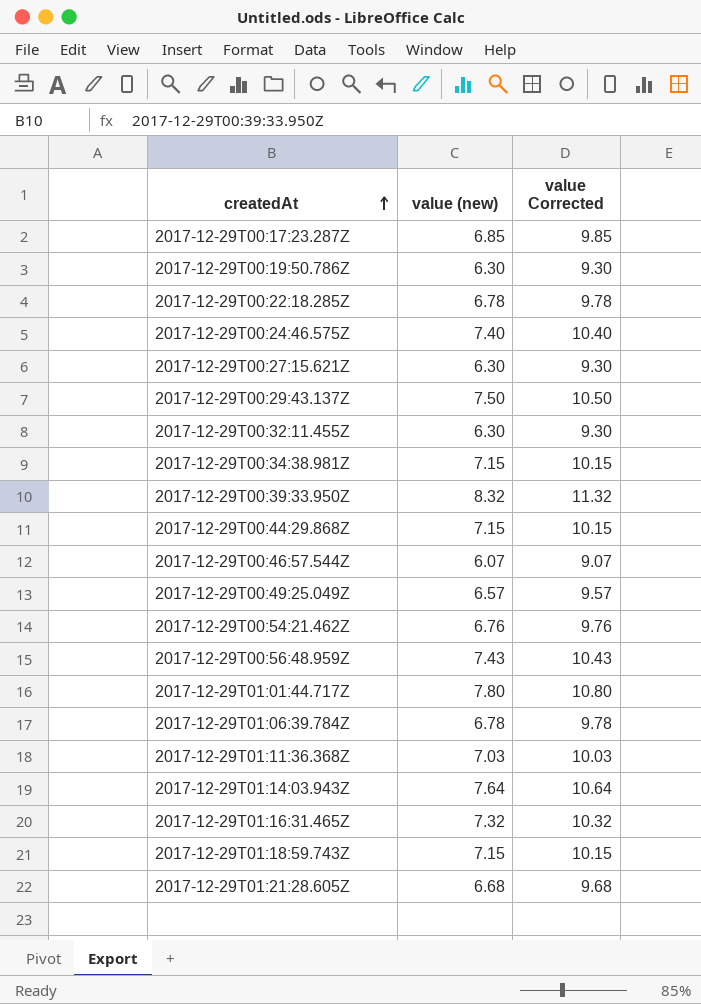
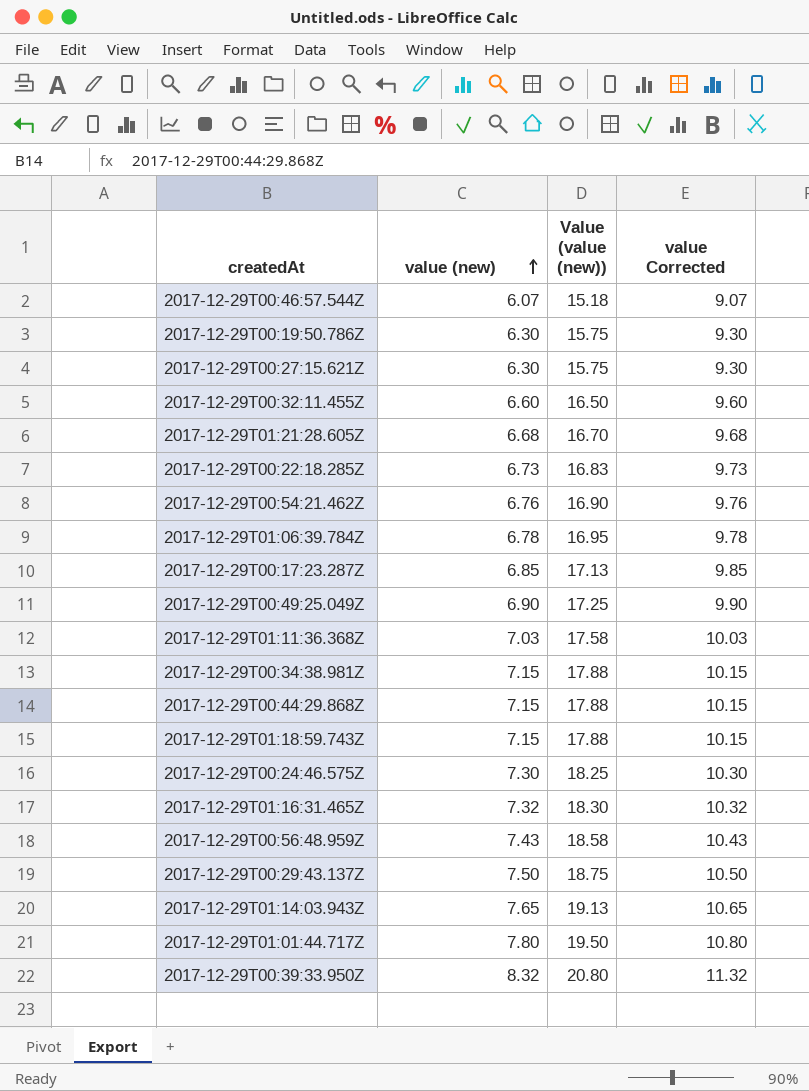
row order: createdAt ascending -> value (new) ascending
column Value (value (new)) | formula: none -> [value (new)] * 2.5
2017-12-29T00:32:11.455Z | value (new): 6.30 -> 6.60
2017-12-29T00:32:11.455Z | value Corrected: 9.30 -> 9.60
2017-12-29T00:22:18.285Z | value (new): 6.78 -> 6.73
2017-12-29T00:22:18.285Z | value Corrected: 9.78 -> 9.73
2017-12-29T00:49:25.049Z | value (new): 6.57 -> 6.90
2017-12-29T00:49:25.049Z | value Corrected: 9.57 -> 9.90
2017-12-29T00:24:46.575Z | value (new): 7.40 -> 7.30
2017-12-29T00:24:46.575Z | value Corrected: 10.40 -> 10.30
2017-12-29T01:14:03.943Z | value (new): 7.64 -> 7.65
2017-12-29T01:14:03.943Z | value Corrected: 10.64 -> 10.65

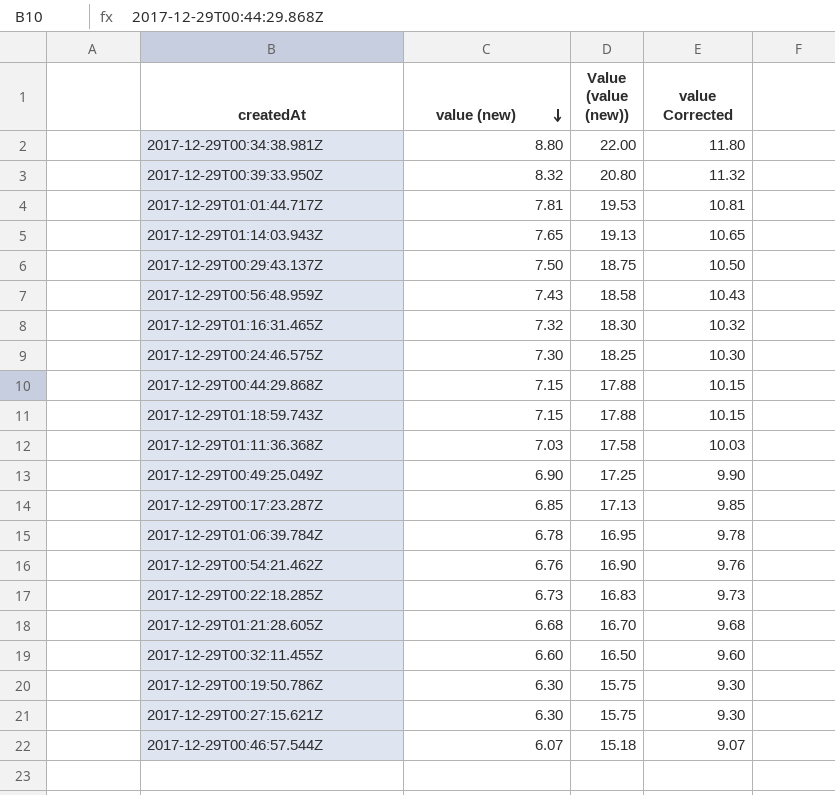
row order: value (new) ascending -> value (new) descending
2017-12-29T00:34:38.981Z | value (new): 7.15 -> 8.80
2017-12-29T00:34:38.981Z | Value (value (new)): 17.88 -> 22.00
2017-12-29T00:34:38.981Z | value Corrected: 10.15 -> 11.80
2017-12-29T01:01:44.717Z | value (new): 7.80 -> 7.81
2017-12-29T01:01:44.717Z | Value (value (new)): 19.50 -> 19.53
2017-12-29T01:01:44.717Z | value Corrected: 10.80 -> 10.81

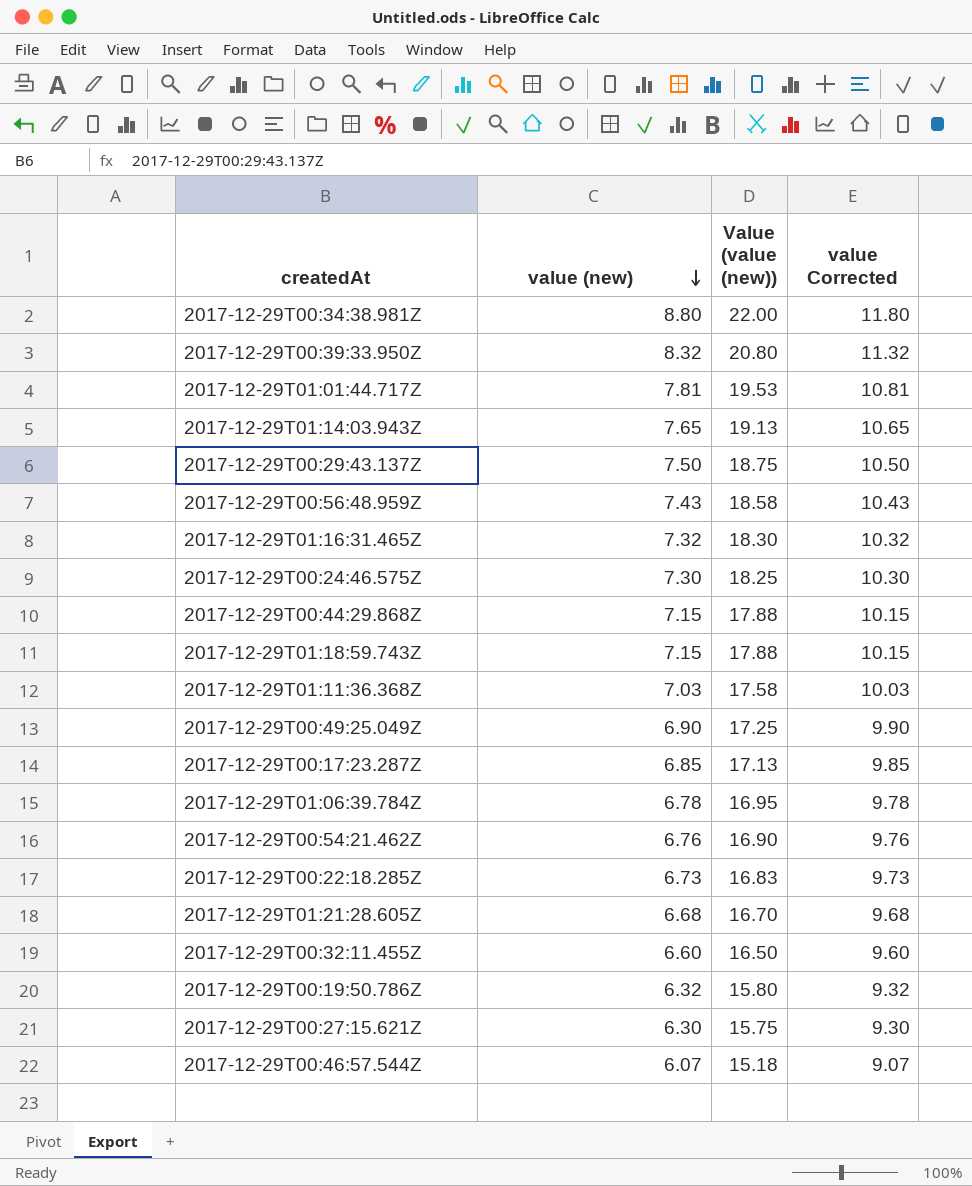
2017-12-29T00:19:50.786Z | value (new): 6.30 -> 6.32
2017-12-29T00:19:50.786Z | Value (value (new)): 15.75 -> 15.80
2017-12-29T00:19:50.786Z | value Corrected: 9.30 -> 9.32

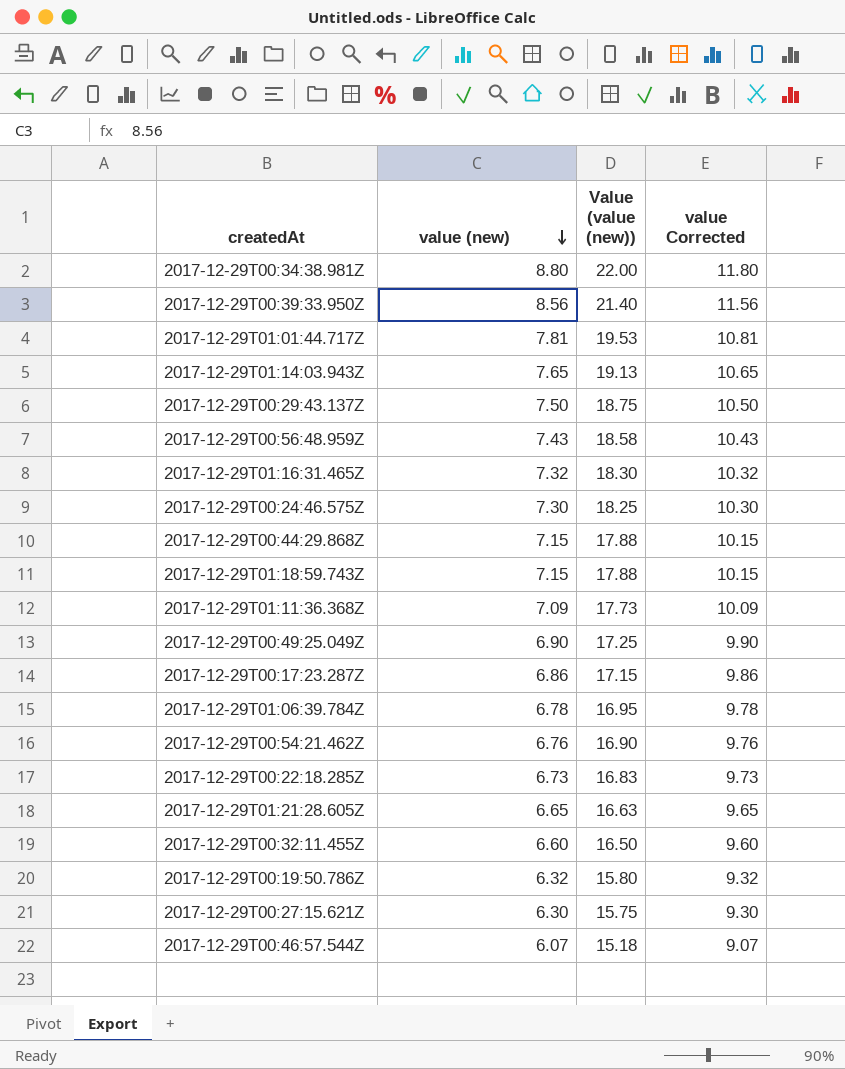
2017-12-29T00:39:33.950Z | value (new): 8.32 -> 8.56
2017-12-29T00:39:33.950Z | Value (value (new)): 20.80 -> 21.40
2017-12-29T00:39:33.950Z | value Corrected: 11.32 -> 11.56
2017-12-29T01:11:36.368Z | value (new): 7.03 -> 7.09
2017-12-29T01:11:36.368Z | Value (value (new)): 17.58 -> 17.73
2017-12-29T01:11:36.368Z | value Corrected: 10.03 -> 10.09
2017-12-29T00:17:23.287Z | value (new): 6.85 -> 6.86
2017-12-29T00:17:23.287Z | Value (value (new)): 17.13 -> 17.15
2017-12-29T00:17:23.287Z | value Corrected: 9.85 -> 9.86
2017-12-29T01:21:28.605Z | value (new): 6.68 -> 6.65
2017-12-29T01:21:28.605Z | Value (value (new)): 16.70 -> 16.63
2017-12-29T01:21:28.605Z | value Corrected: 9.68 -> 9.65

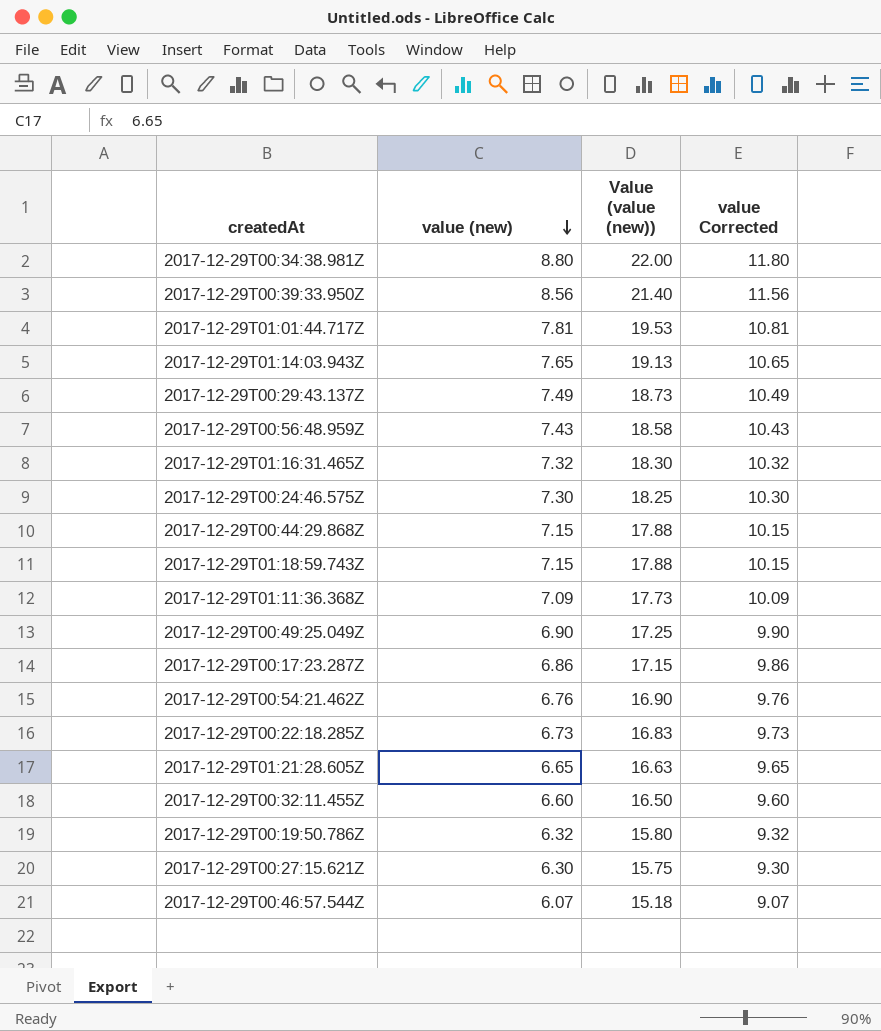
row 2017-12-29T01:06:39.784Z: 6.78 | 16.95 | 9.78 -> none
2017-12-29T00:29:43.137Z | value (new): 7.50 -> 7.49
2017-12-29T00:29:43.137Z | Value (value (new)): 18.75 -> 18.73
2017-12-29T00:29:43.137Z | value Corrected: 10.50 -> 10.49

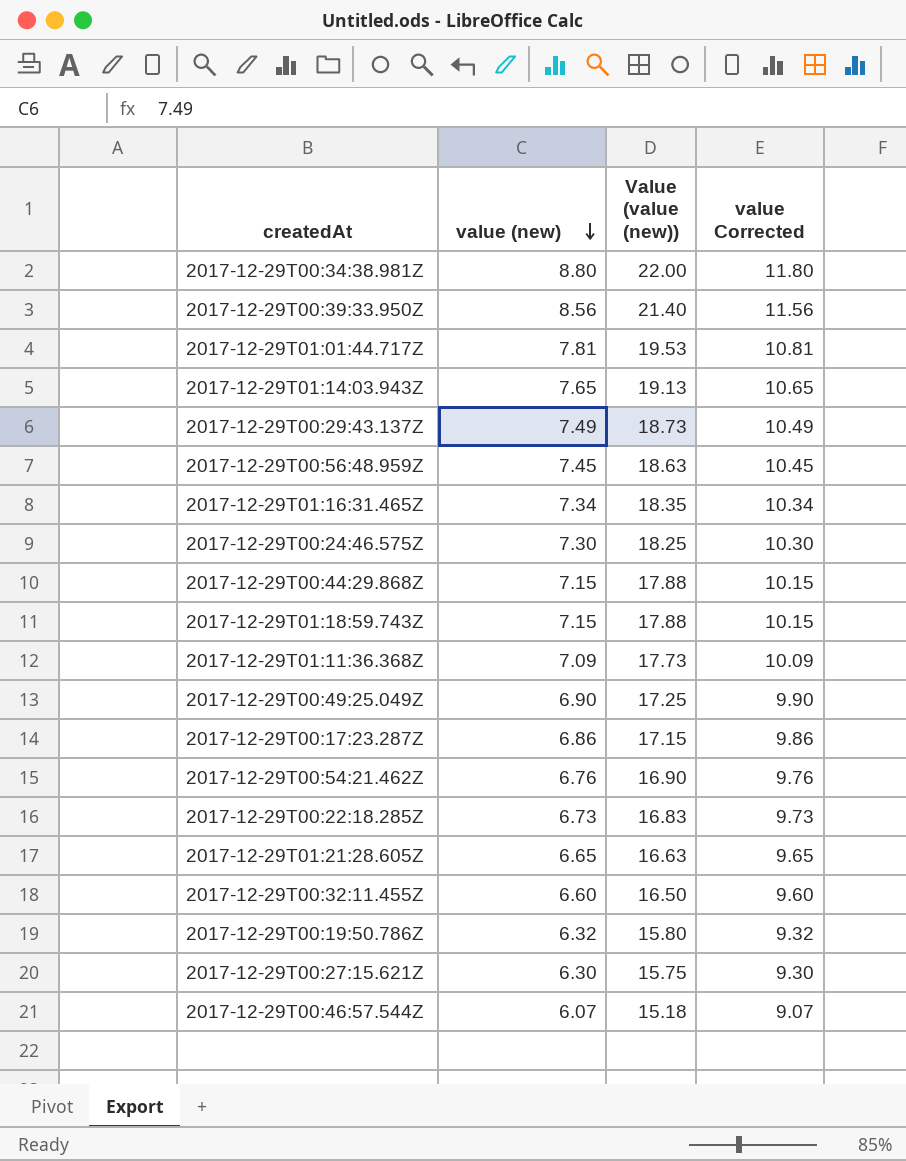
2017-12-29T00:56:48.959Z | value (new): 7.43 -> 7.45
2017-12-29T00:56:48.959Z | Value (value (new)): 18.58 -> 18.63
2017-12-29T00:56:48.959Z | value Corrected: 10.43 -> 10.45
2017-12-29T01:16:31.465Z | value (new): 7.32 -> 7.34
2017-12-29T01:16:31.465Z | Value (value (new)): 18.30 -> 18.35
2017-12-29T01:16:31.465Z | value Corrected: 10.32 -> 10.34

